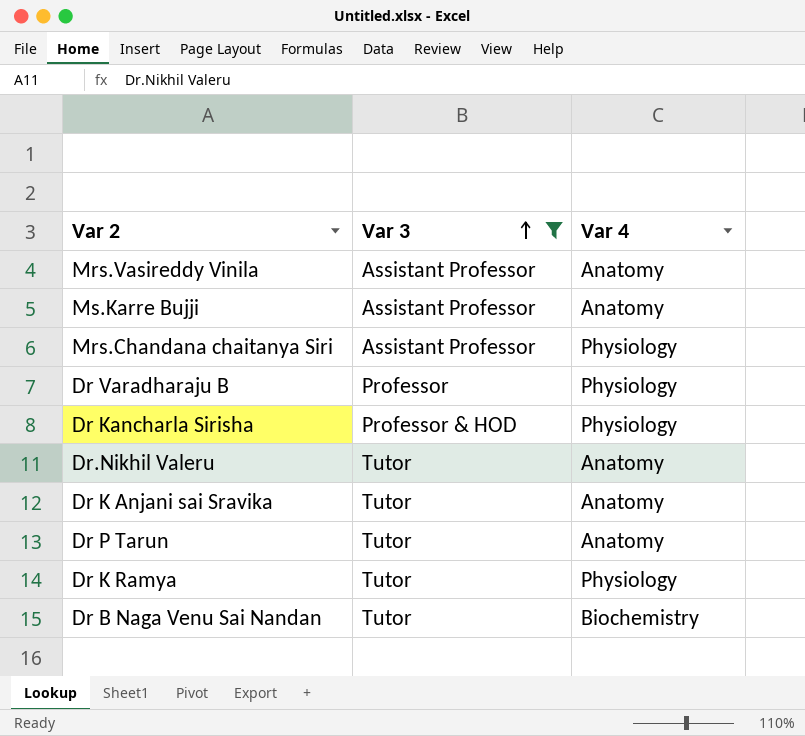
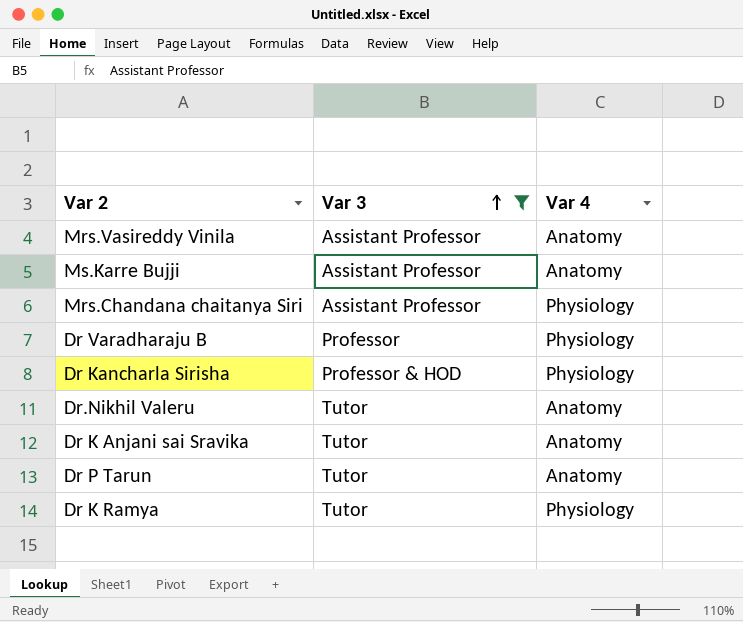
row Dr B Naga Venu Sai Nandan: Tutor | Biochemistry -> none

